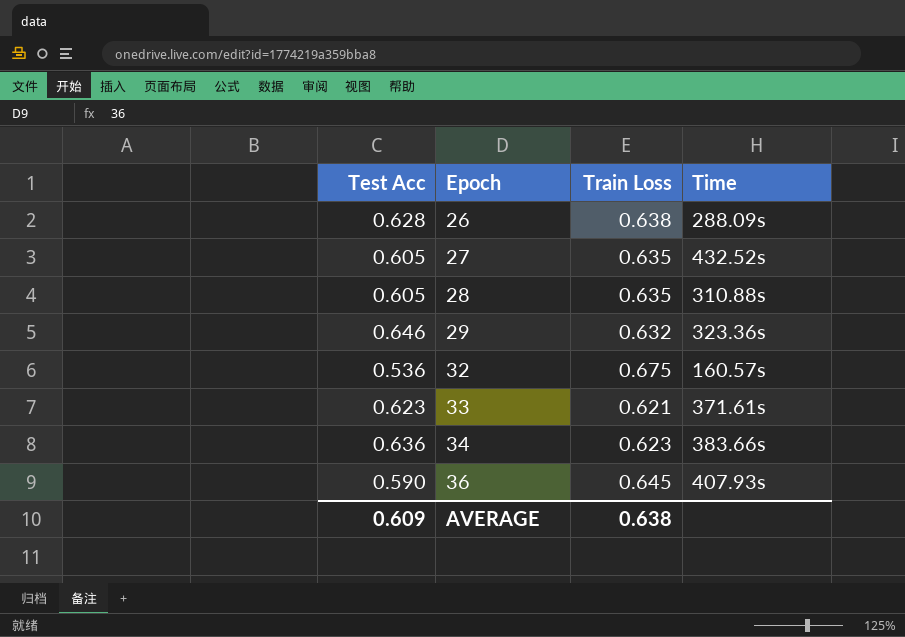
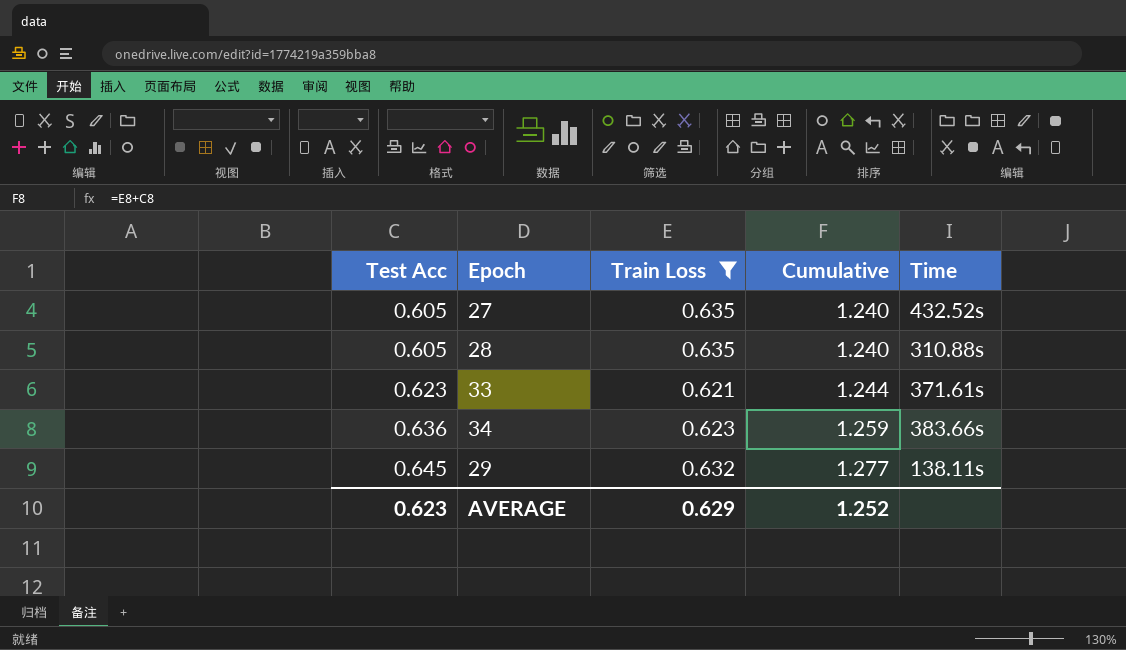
filter: none -> Train Loss <= 0.635
row order: Epoch ascending -> Test Acc ascending
column Cumulative | formula: none -> [Test Acc] + [Train Loss]
29 | Test Acc: 0.646 -> 0.645
29 | Time: 323.36s -> 138.11s
AVERAGE | Test Acc: 0.609 -> 0.623
AVERAGE | Train Loss: 0.638 -> 0.629

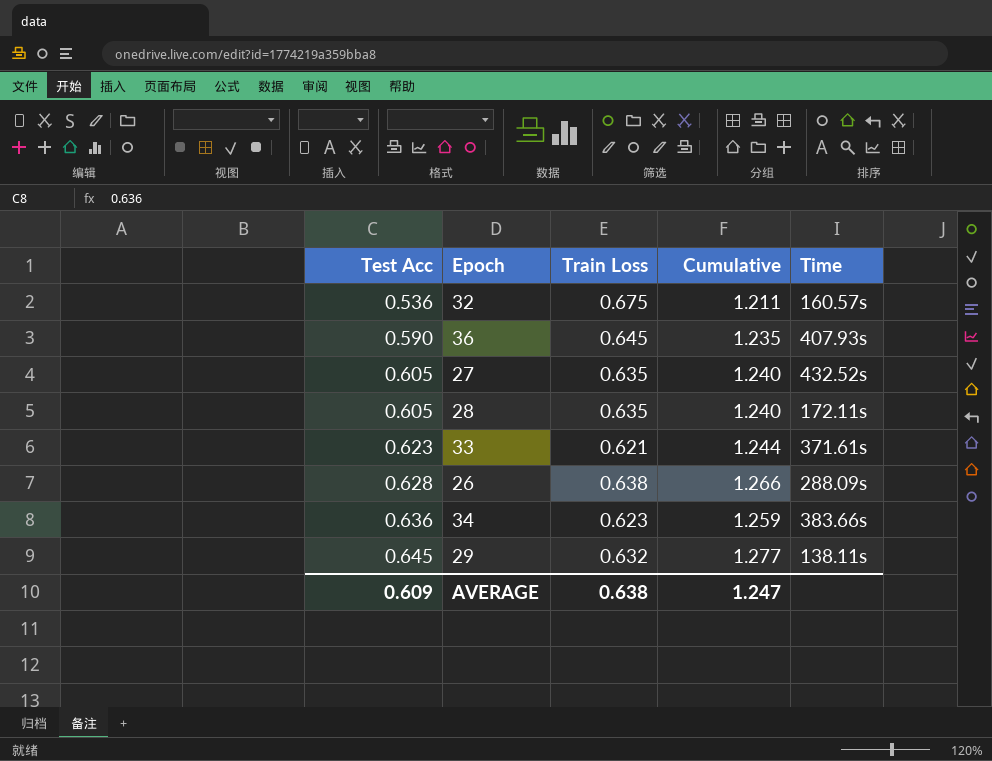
filter: Train Loss <= 0.635 -> none
28 | Time: 310.88s -> 172.11s
AVERAGE | Test Acc: 0.623 -> 0.609
AVERAGE | Train Loss: 0.629 -> 0.638
AVERAGE | Cumulative: 1.252 -> 1.247

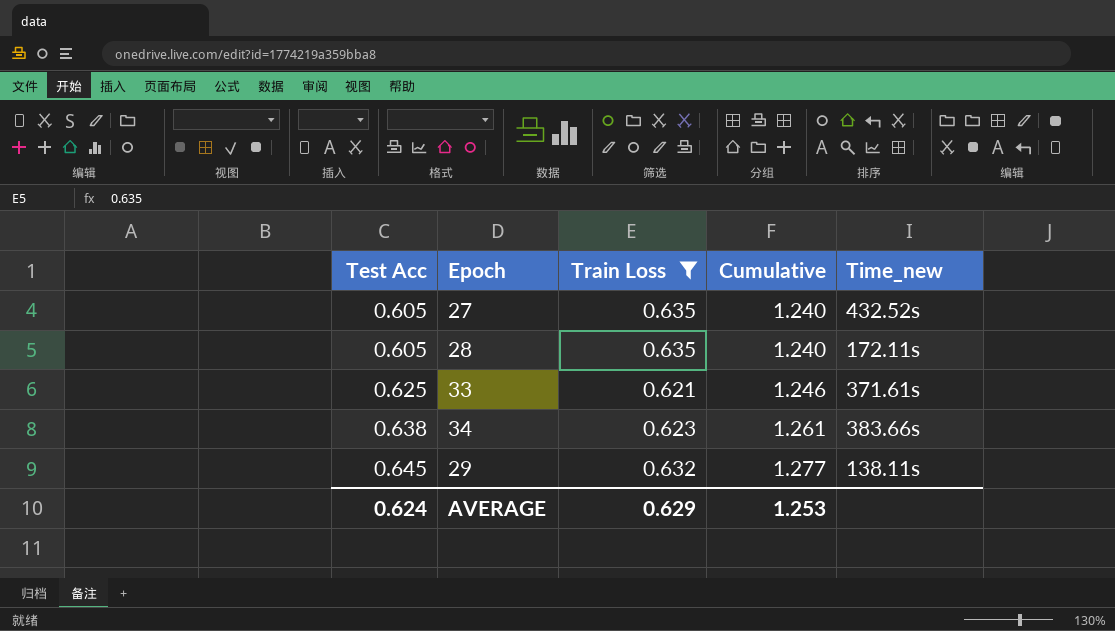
filter: none -> Train Loss <= 0.635
column name: Time -> Time_new
33 | Test Acc: 0.623 -> 0.625
33 | Cumulative: 1.244 -> 1.246
34 | Test Acc: 0.636 -> 0.638
34 | Cumulative: 1.259 -> 1.261
AVERAGE | Test Acc: 0.609 -> 0.624
AVERAGE | Train Loss: 0.638 -> 0.629
AVERAGE | Cumulative: 1.247 -> 1.253

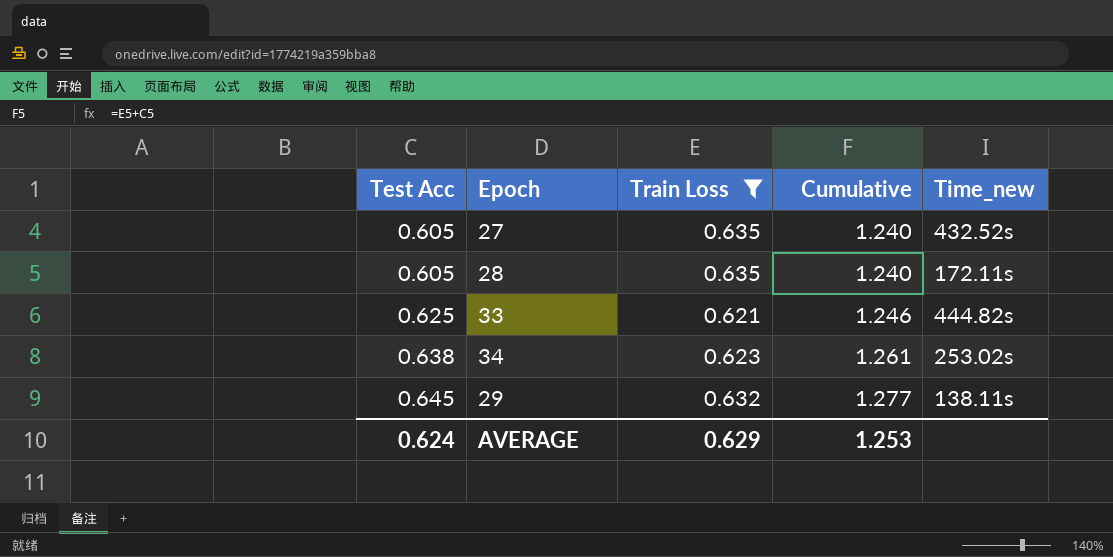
33 | Time_new: 371.61s -> 444.82s
34 | Time_new: 383.66s -> 253.02s

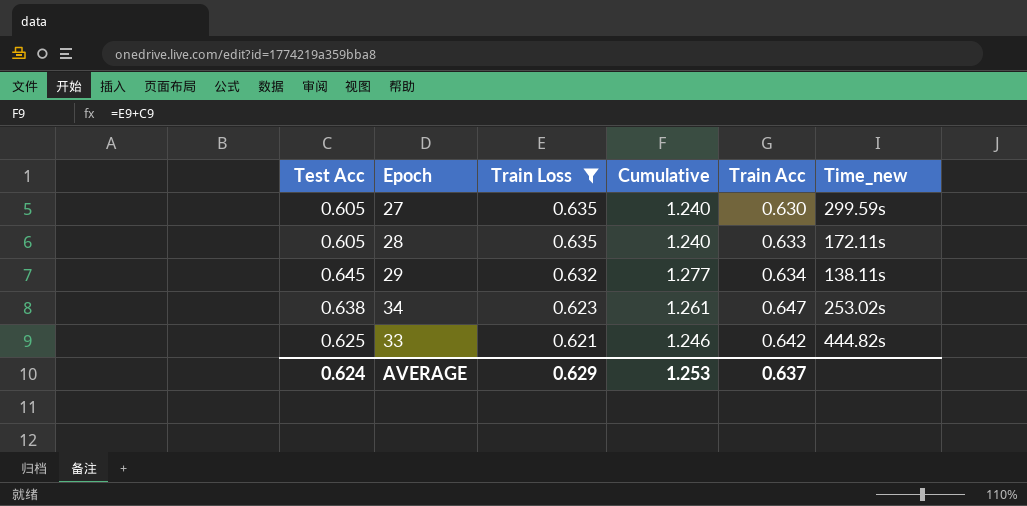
row order: Test Acc ascending -> Train Loss descending
column Train Acc | position: none -> 5
27 | Time_new: 432.52s -> 299.59s

